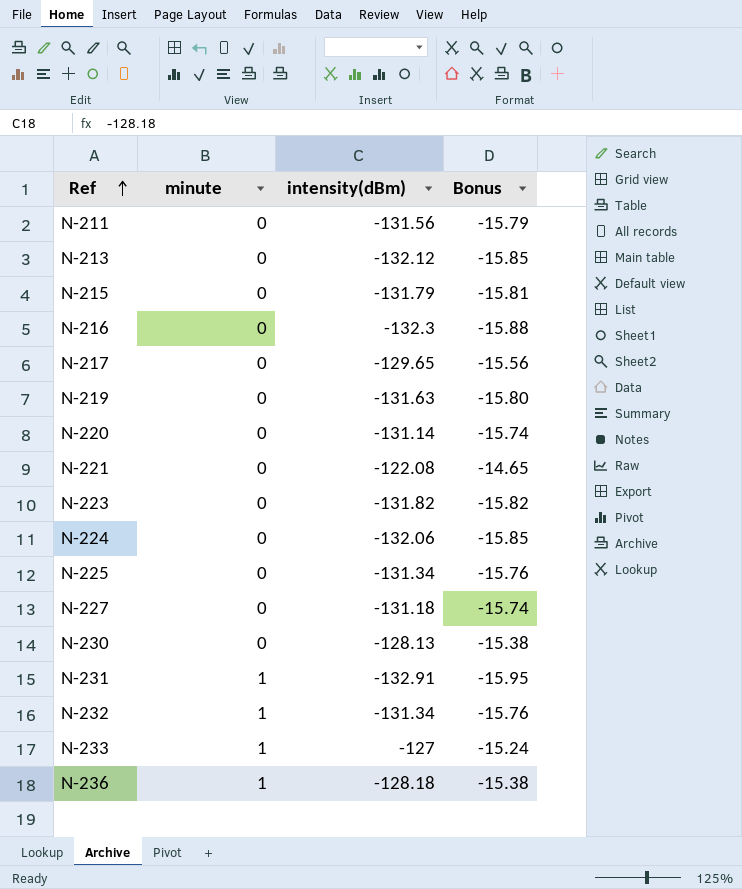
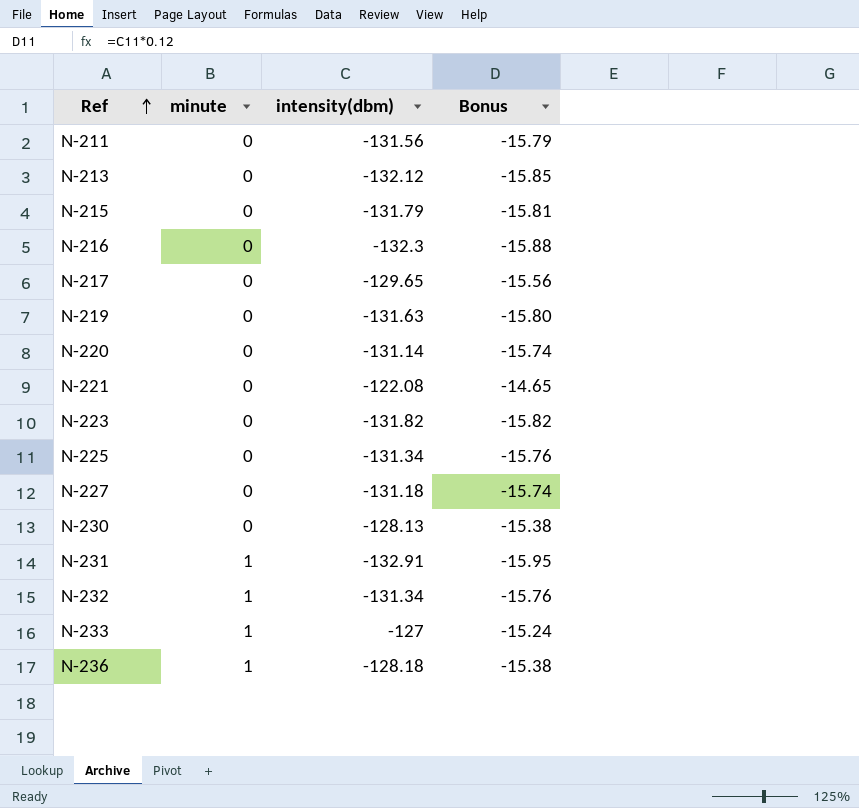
column name: intensity(dBm) -> intensity(dbm)
row N-224: 0 | -132.06 | -15.85 -> none

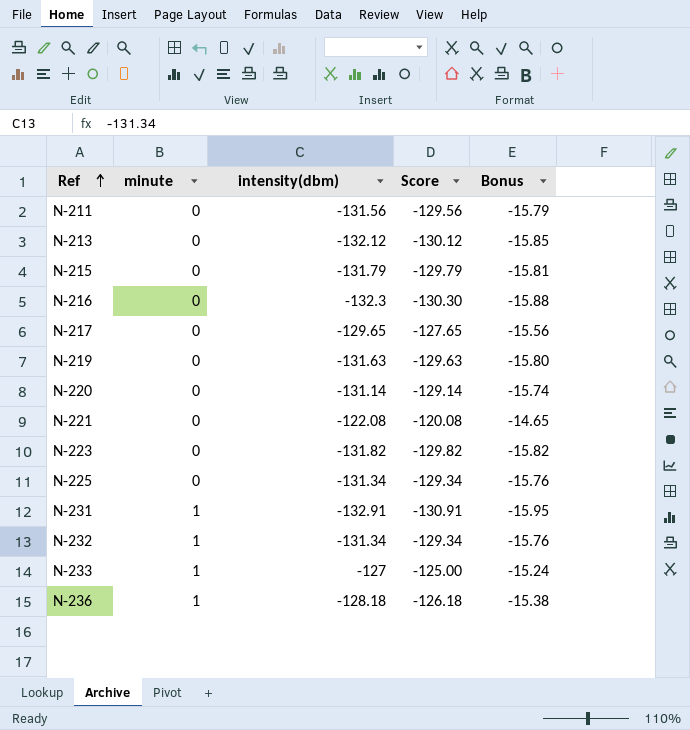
column Score | formula: none -> [intensity(dbm)] + 2
row N-227: 0 | -131.18 | -15.74 -> none
row N-230: 0 | -128.13 | -15.38 -> none

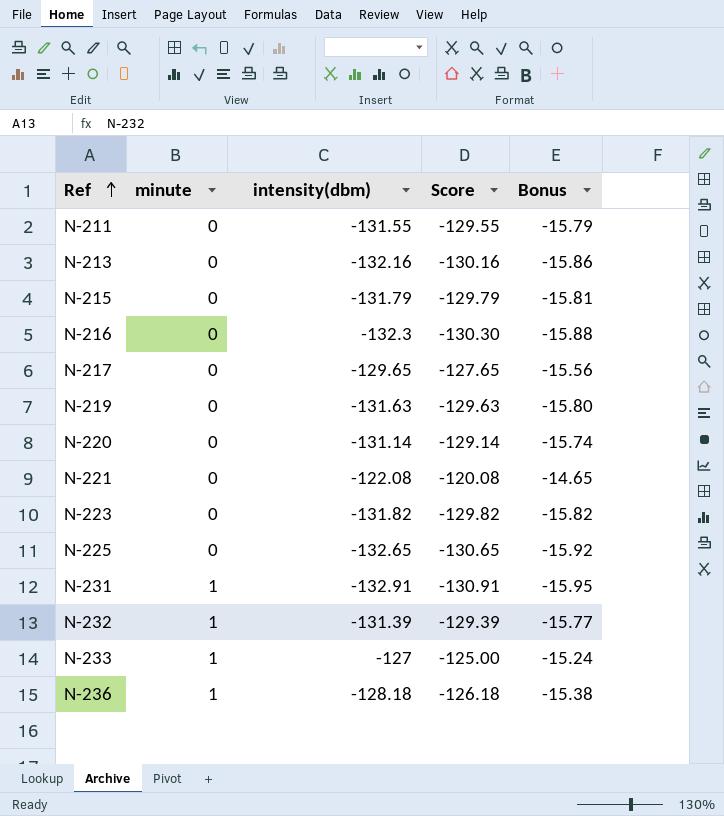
N-211 | intensity(dbm): -131.56 -> -131.55
N-211 | Score: -129.56 -> -129.55
N-213 | intensity(dbm): -132.12 -> -132.16
N-213 | Score: -130.12 -> -130.16
N-213 | Bonus: -15.85 -> -15.86
N-225 | intensity(dbm): -131.34 -> -132.65
N-225 | Score: -129.34 -> -130.65
N-225 | Bonus: -15.76 -> -15.92
N-232 | intensity(dbm): -131.34 -> -131.39
N-232 | Score: -129.34 -> -129.39
N-232 | Bonus: -15.76 -> -15.77

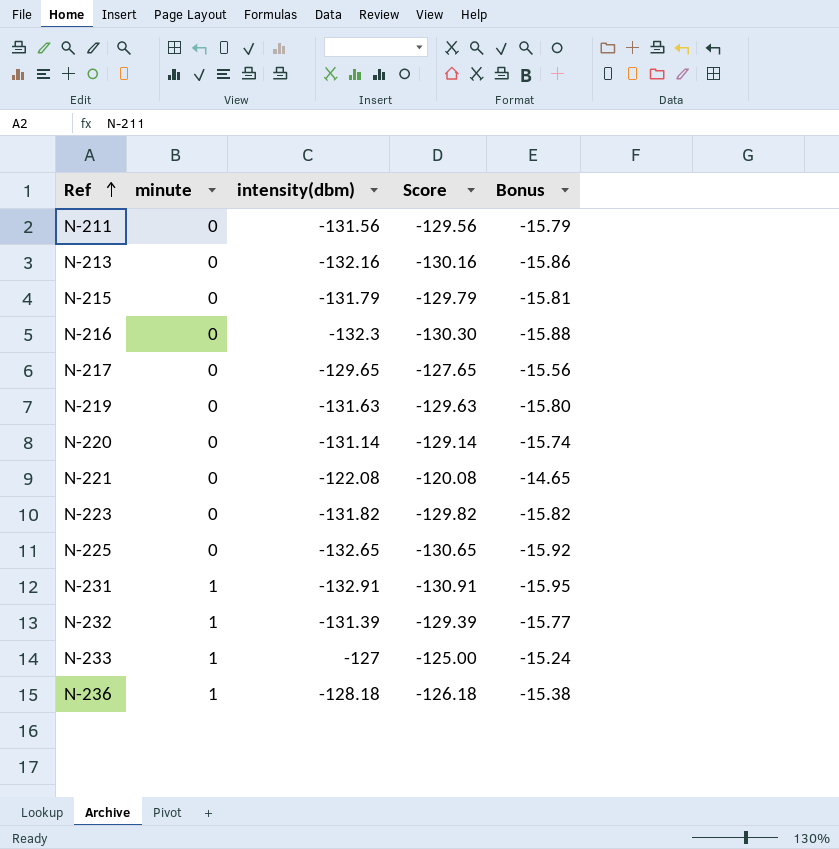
N-211 | intensity(dbm): -131.55 -> -131.56
N-211 | Score: -129.55 -> -129.56

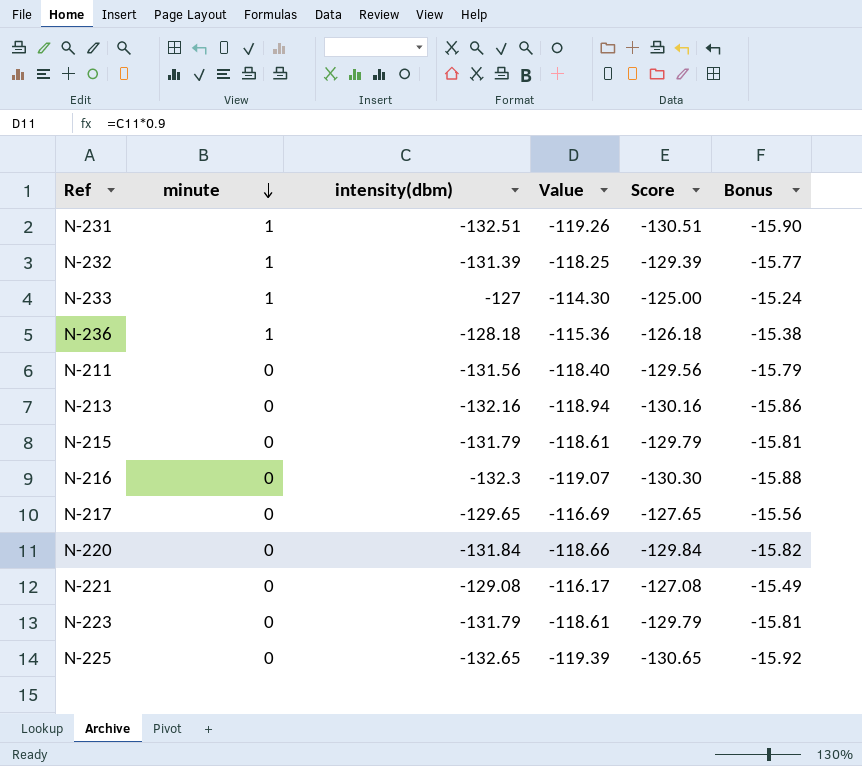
row order: Ref ascending -> minute descending
column Value | formula: none -> [intensity(dbm)] * 0.9
row N-219: 0 | -131.63 | -129.63 | -15.80 -> none
N-231 | intensity(dbm): -132.91 -> -132.51
N-231 | Score: -130.91 -> -130.51
N-231 | Bonus: -15.95 -> -15.90
N-220 | intensity(dbm): -131.14 -> -131.84
N-220 | Score: -129.14 -> -129.84
N-220 | Bonus: -15.74 -> -15.82
N-221 | intensity(dbm): -122.08 -> -129.08
N-221 | Score: -120.08 -> -127.08
N-221 | Bonus: -14.65 -> -15.49
N-223 | intensity(dbm): -131.82 -> -131.79
N-223 | Score: -129.82 -> -129.79
N-223 | Bonus: -15.82 -> -15.81

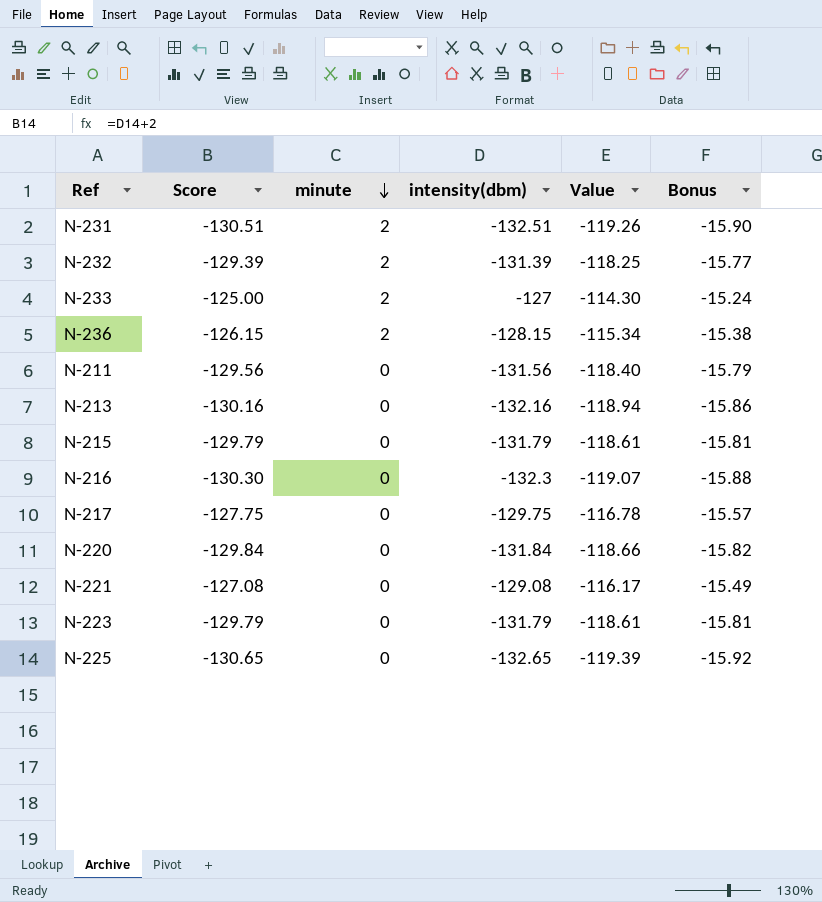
column Score | position: 5 -> 2
N-231 | minute: 1 -> 2
N-232 | minute: 1 -> 2
N-233 | minute: 1 -> 2
N-236 | Score: -126.18 -> -126.15
N-236 | minute: 1 -> 2
N-236 | intensity(dbm): -128.18 -> -128.15
N-236 | Value: -115.36 -> -115.34
N-217 | Score: -127.65 -> -127.75
N-217 | intensity(dbm): -129.65 -> -129.75
N-217 | Value: -116.69 -> -116.78
N-217 | Bonus: -15.56 -> -15.57

